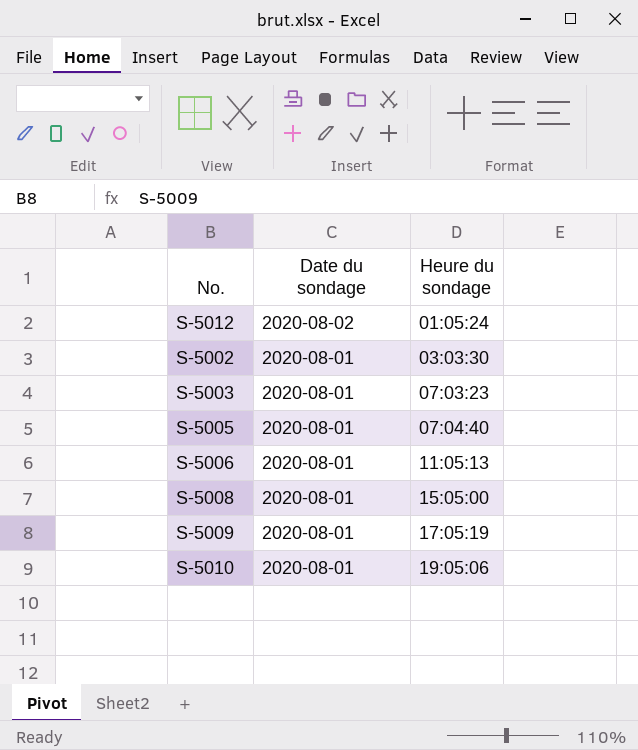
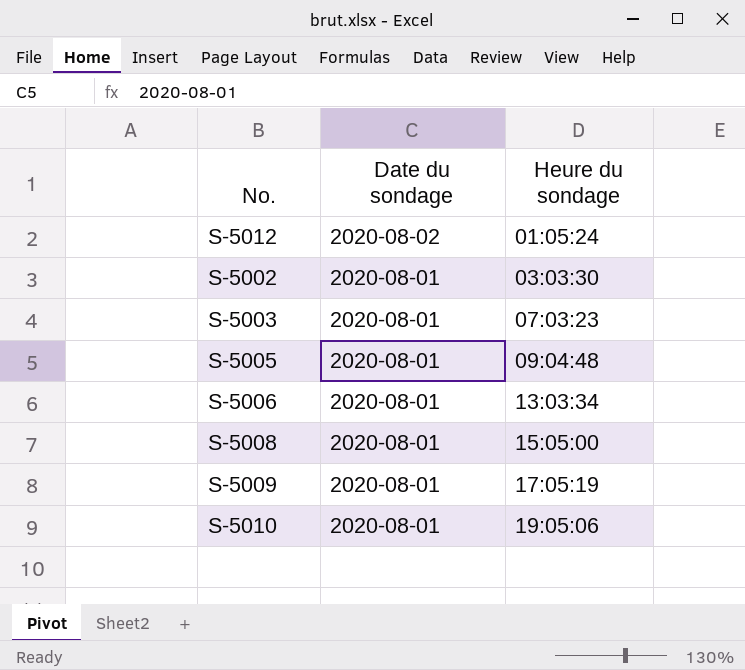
S-5005 | Heure du sondage: 07:04:40 -> 09:04:48
S-5006 | Heure du sondage: 11:05:13 -> 13:03:34

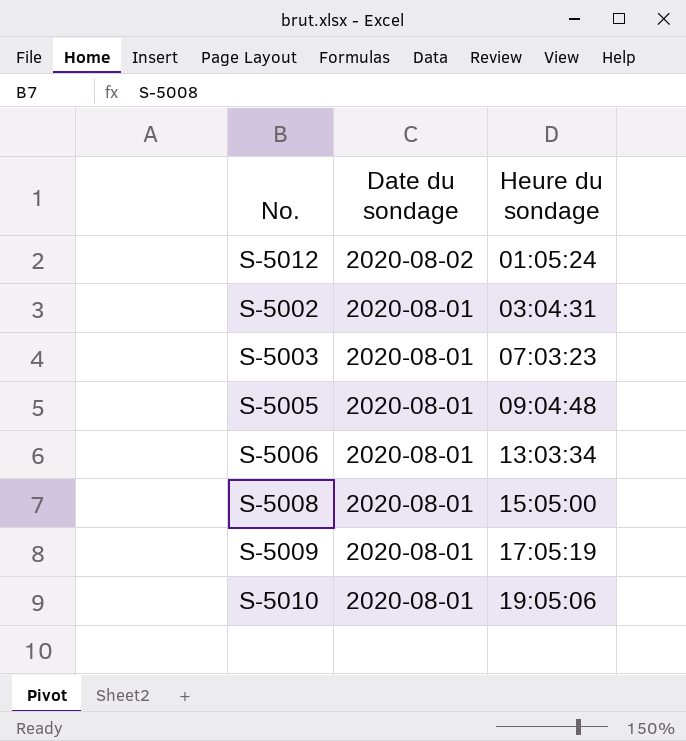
S-5002 | Heure du sondage: 03:03:30 -> 03:04:31

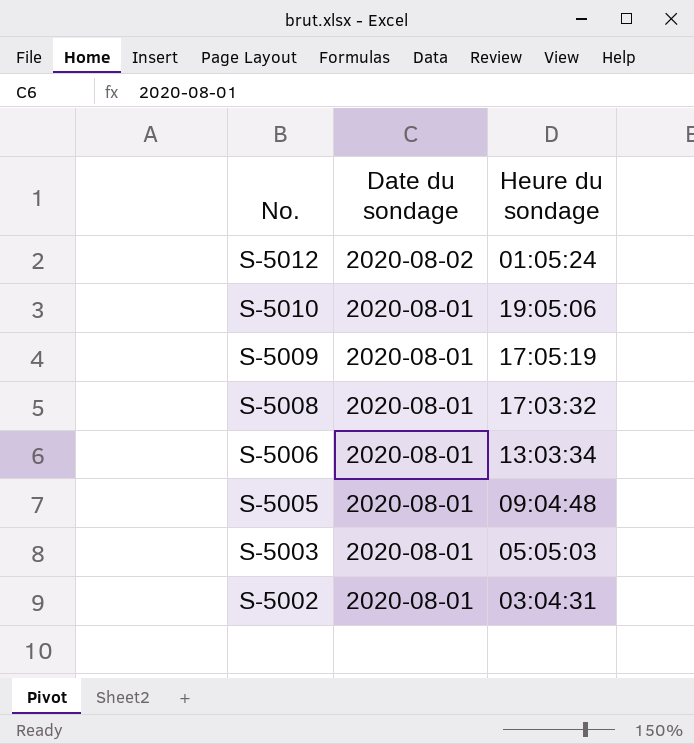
row order: Date du sondage descending -> No. descending
S-5008 | Heure du sondage: 15:05:00 -> 17:03:32
S-5003 | Heure du sondage: 07:03:23 -> 05:05:03

